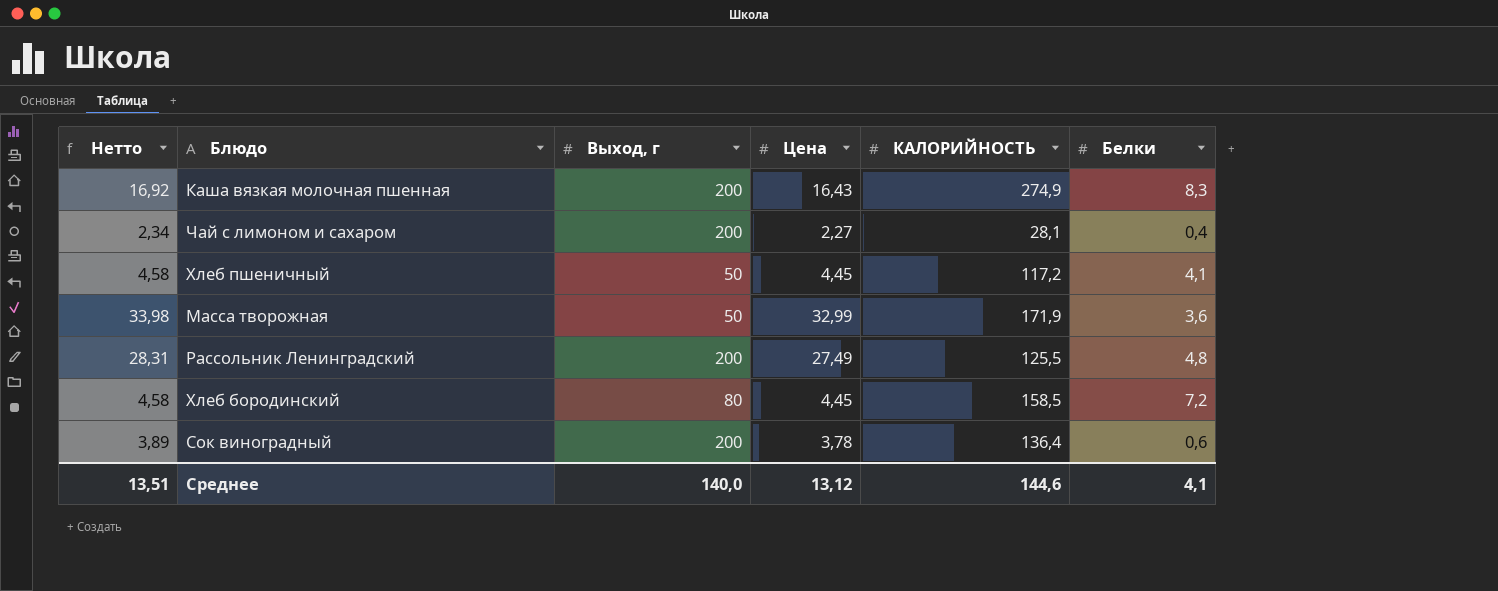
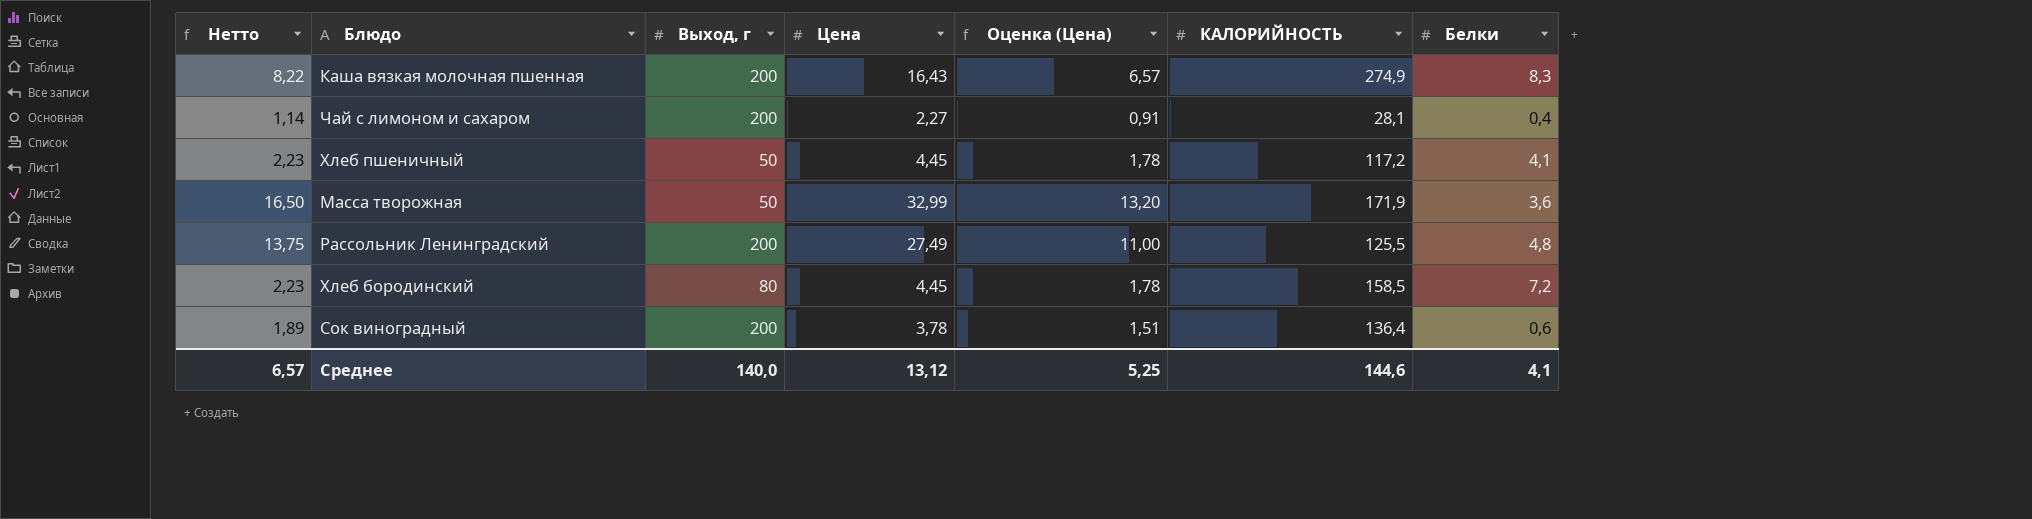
column Нетто | formula: [Цена] * 1,03 -> [Цена] * 0,5
column Оценка (Цена) | formula: none -> [Цена] * 0,4
Среднее | Нетто: 13,51 -> 6,57

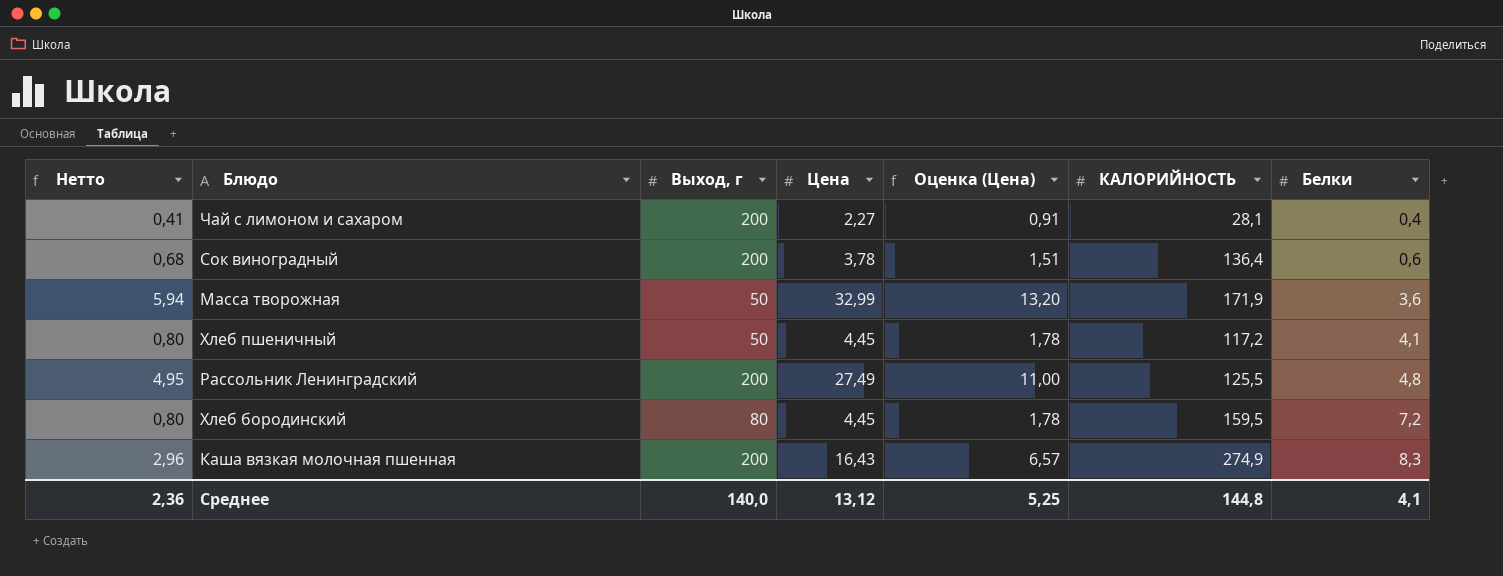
row order: none -> Белки ascending
column Нетто | formula: [Цена] * 0,5 -> [Цена] * 0,18
Хлеб бородинский | КАЛОРИЙНОСТЬ: 158,5 -> 159,5
Среднее | Нетто: 6,57 -> 2,36
Среднее | КАЛОРИЙНОСТЬ: 144,6 -> 144,8

